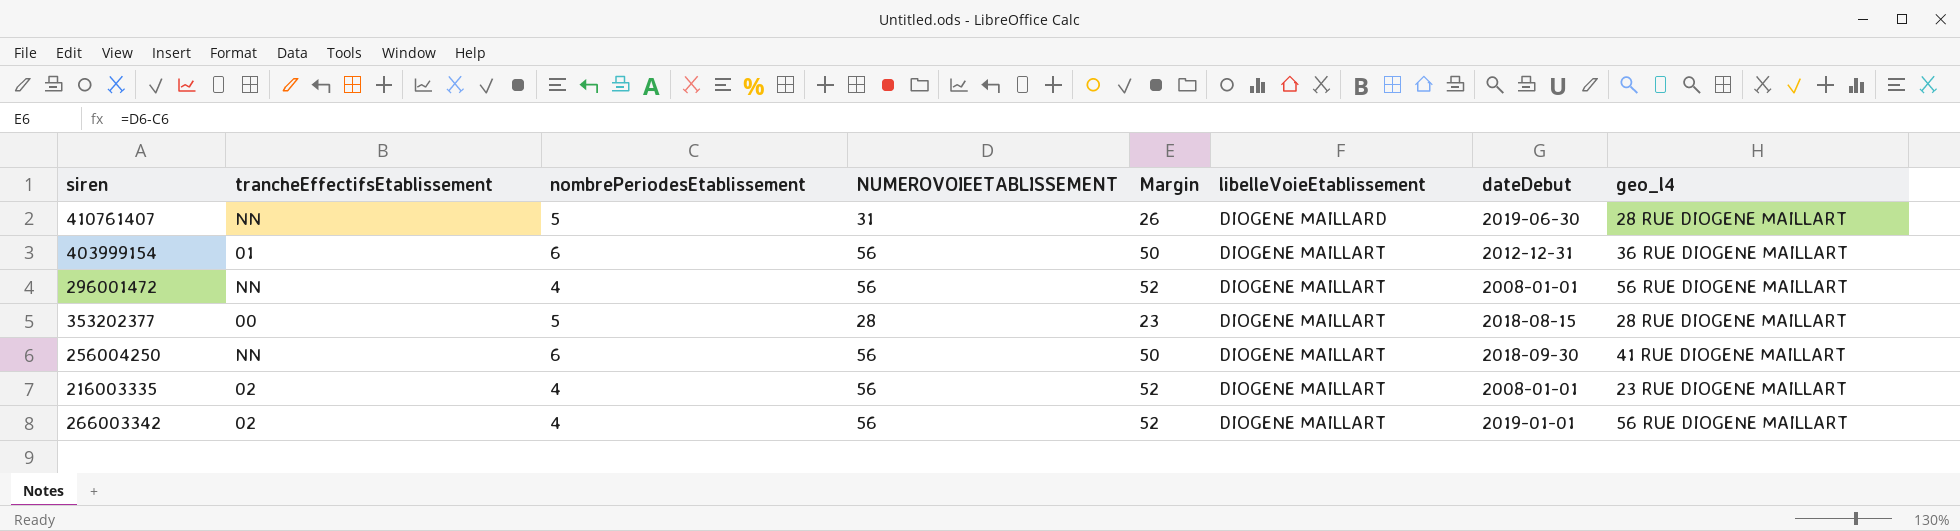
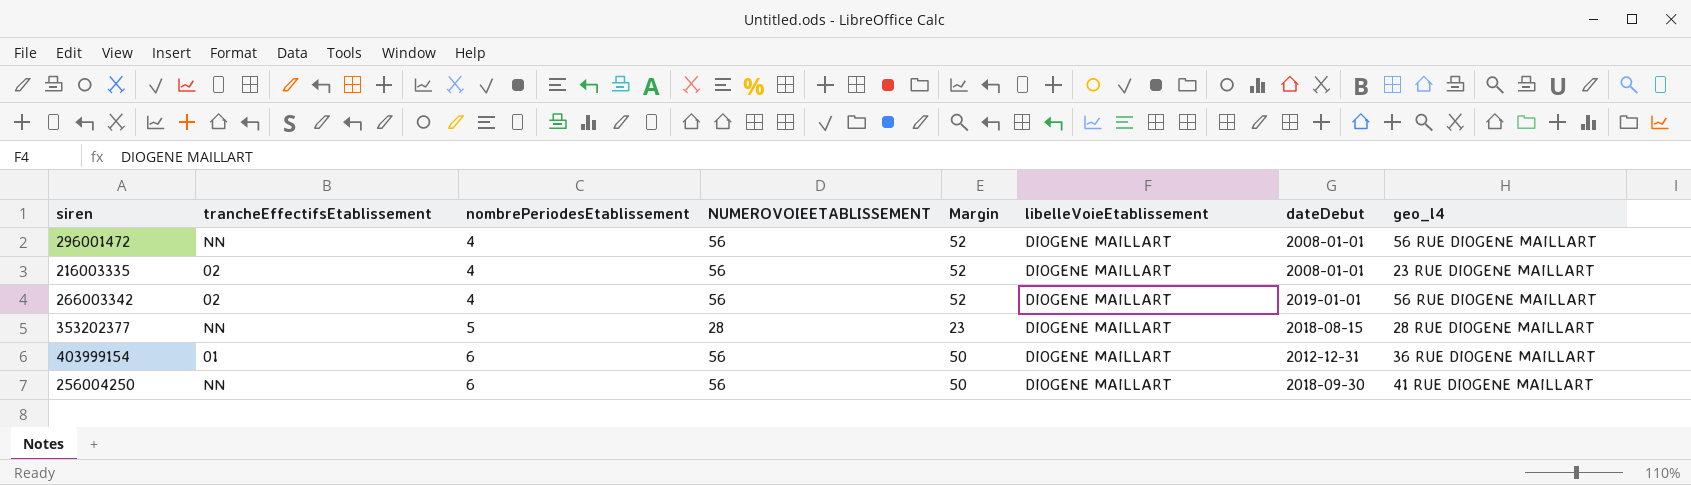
row order: libelleVoieEtablissement ascending -> nombrePeriodesEtablissement ascending
row 410761407: NN | 5 | 31 | 26 | DIOGENE MAILLARD | 2019-06-30 | 28 RUE DIOGENE MAILLART -> none
353202377 | trancheEffectifsEtablissement: 00 -> NN

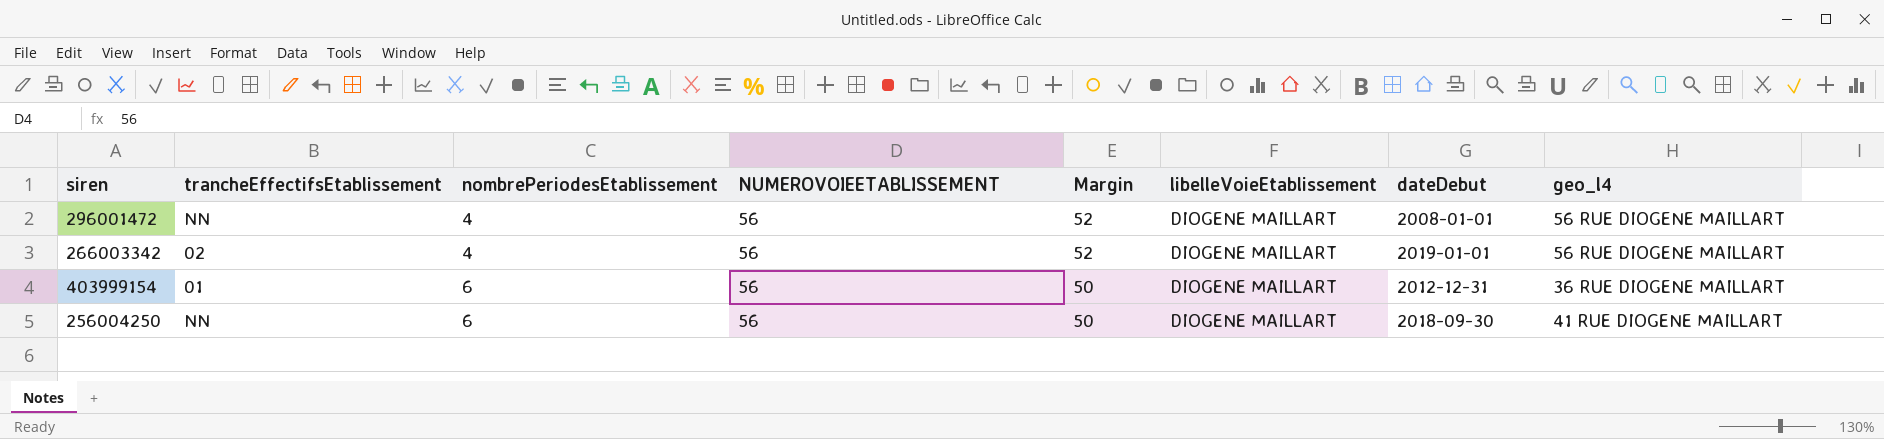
row 216003335: 02 | 4 | 56 | 52 | DIOGENE MAILLART | 2008-01-01 | 23 RUE DIOGENE MAILLART -> none
row 353202377: NN | 5 | 28 | 23 | DIOGENE MAILLART | 2018-08-15 | 28 RUE DIOGENE MAILLART -> none

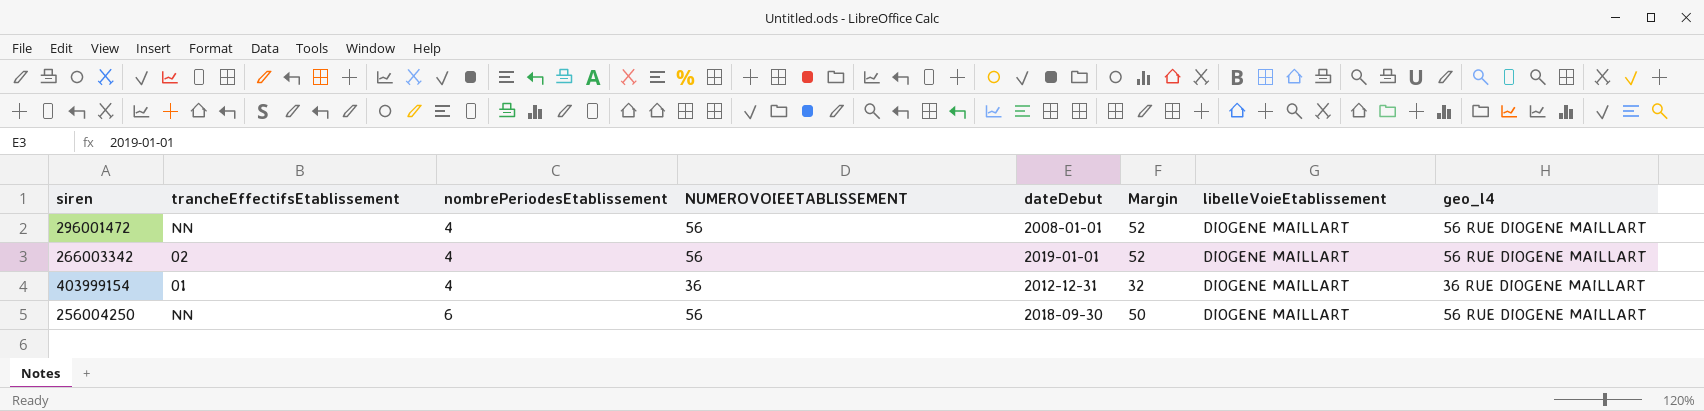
column dateDebut | position: 7 -> 5
403999154 | nombrePeriodesEtablissement: 6 -> 4
403999154 | NUMEROVOIEETABLISSEMENT: 56 -> 36
403999154 | Margin: 50 -> 32
256004250 | geo_l4: 41 RUE DIOGENE MAILLART -> 56 RUE DIOGENE MAILLART

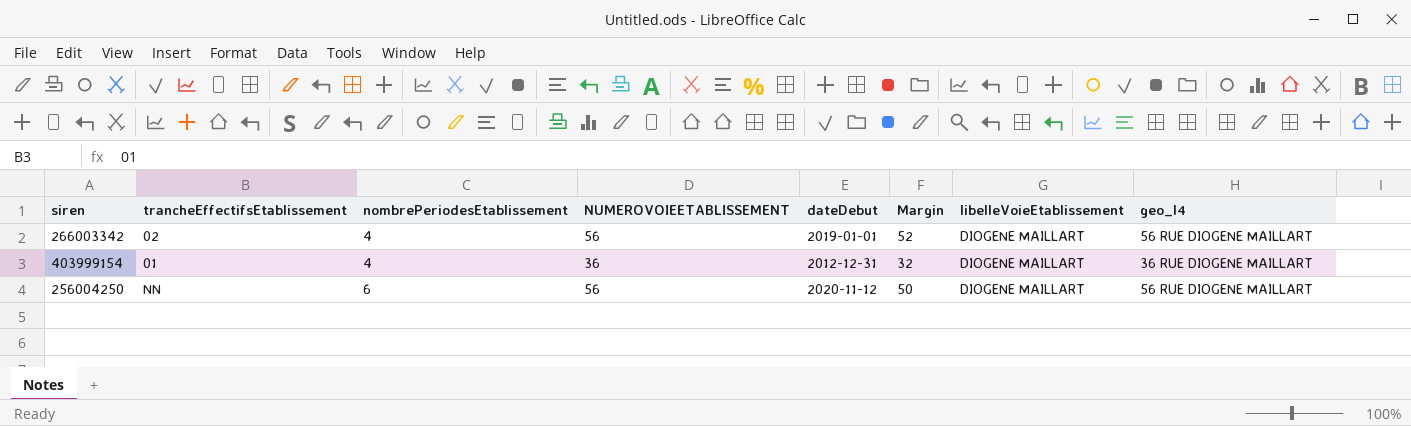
row 296001472: NN | 4 | 56 | 2008-01-01 | 52 | DIOGENE MAILLART | 56 RUE DIOGENE MAILLART -> none
256004250 | dateDebut: 2018-09-30 -> 2020-11-12

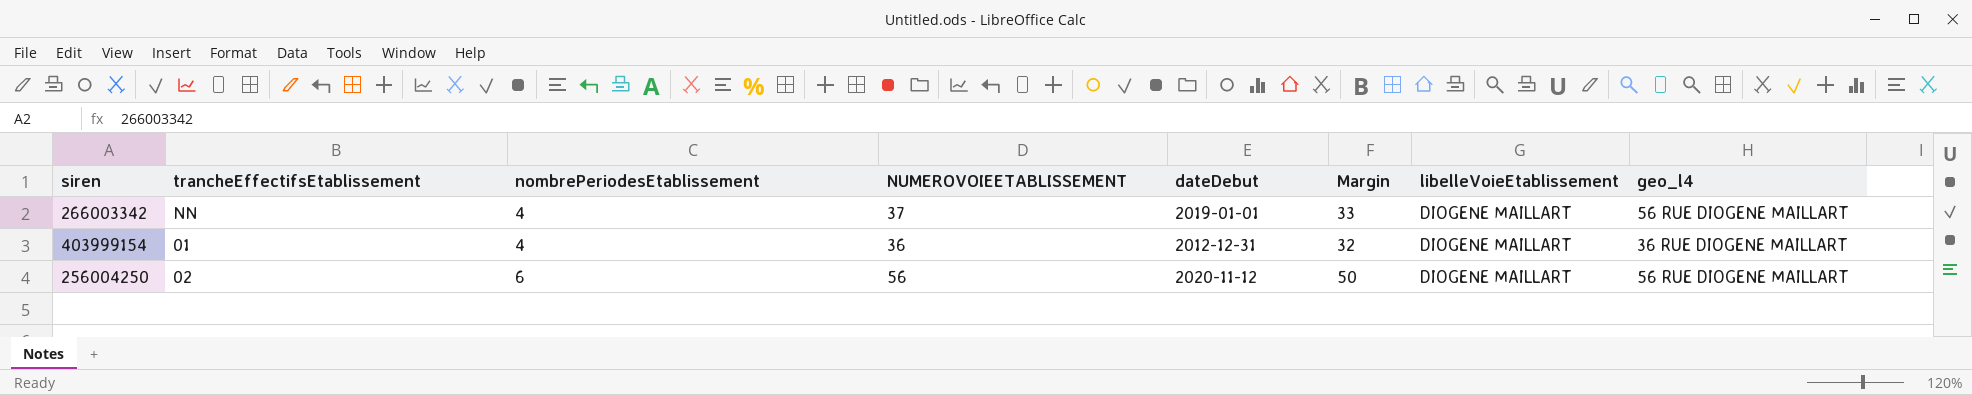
266003342 | trancheEffectifsEtablissement: 02 -> NN
266003342 | NUMEROVOIEETABLISSEMENT: 56 -> 37
266003342 | Margin: 52 -> 33
256004250 | trancheEffectifsEtablissement: NN -> 02

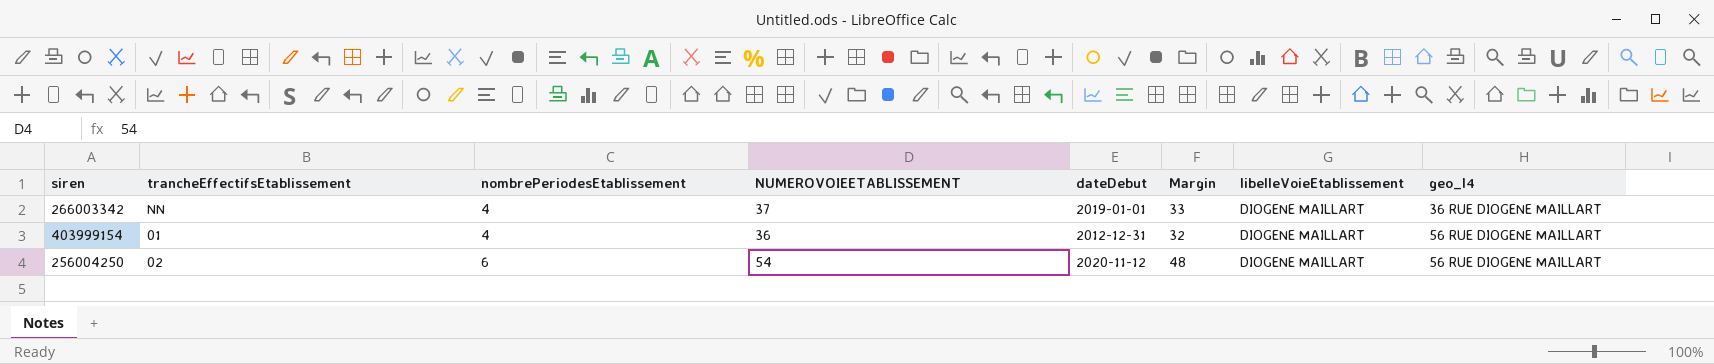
266003342 | geo_l4: 56 RUE DIOGENE MAILLART -> 36 RUE DIOGENE MAILLART
403999154 | geo_l4: 36 RUE DIOGENE MAILLART -> 56 RUE DIOGENE MAILLART
256004250 | NUMEROVOIEETABLISSEMENT: 56 -> 54
256004250 | Margin: 50 -> 48

